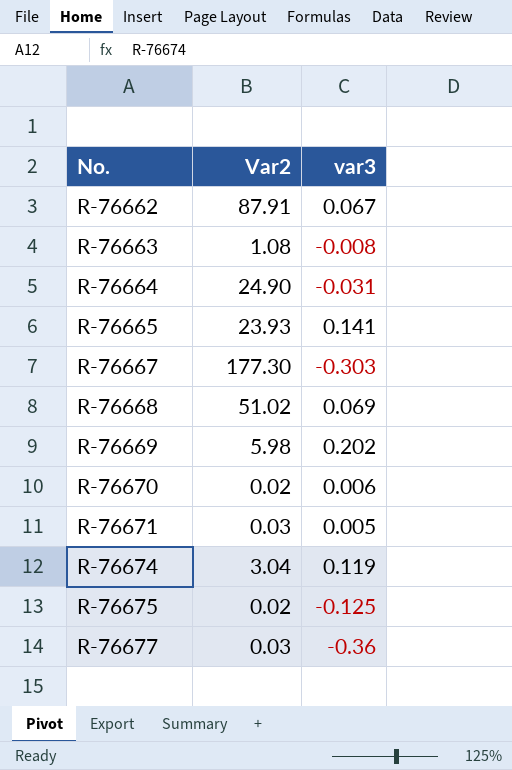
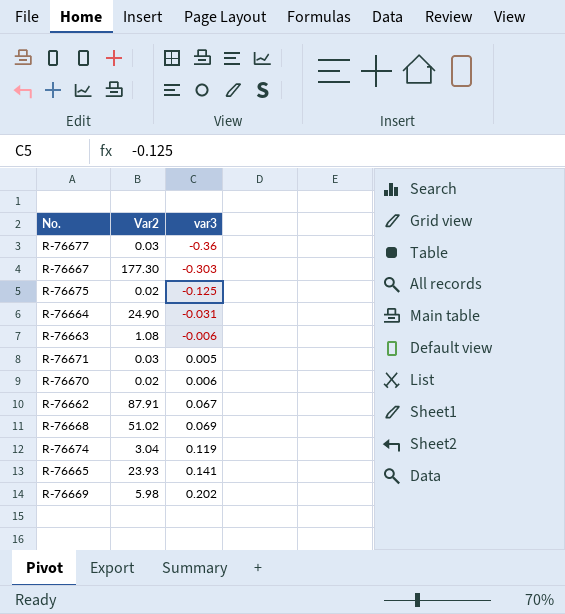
row order: No. ascending -> var3 ascending
R-76663 | var3: -0.008 -> -0.006

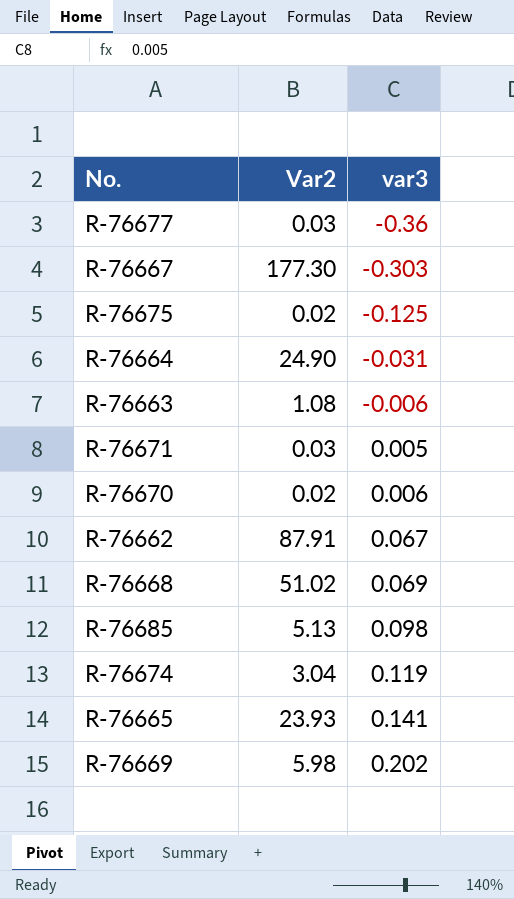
row R-76685: none -> 5.13 | 0.098

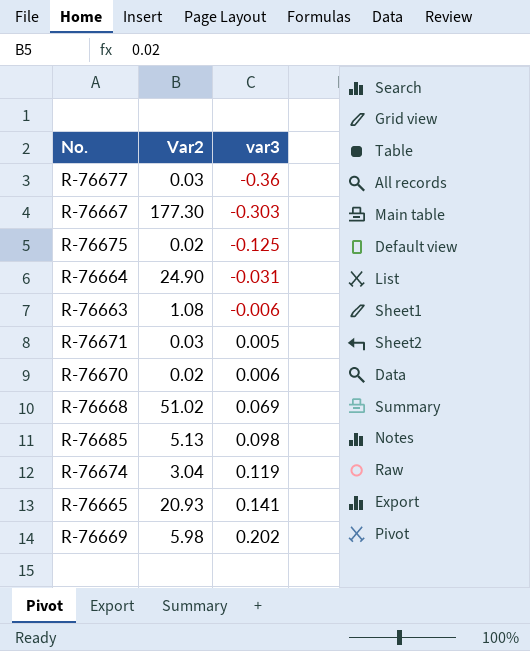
row R-76662: 87.91 | 0.067 -> none
R-76665 | Var2: 23.93 -> 20.93

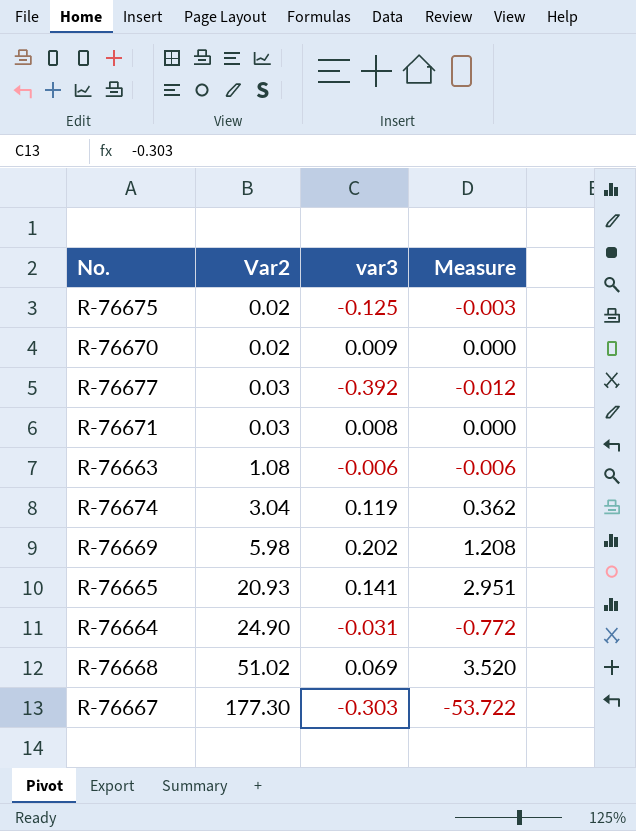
row order: var3 ascending -> Var2 ascending
column Measure | formula: none -> [Var2] * [var3]
row R-76685: 5.13 | 0.098 -> none
R-76670 | var3: 0.006 -> 0.009
R-76677 | var3: -0.36 -> -0.392
R-76671 | var3: 0.005 -> 0.008

